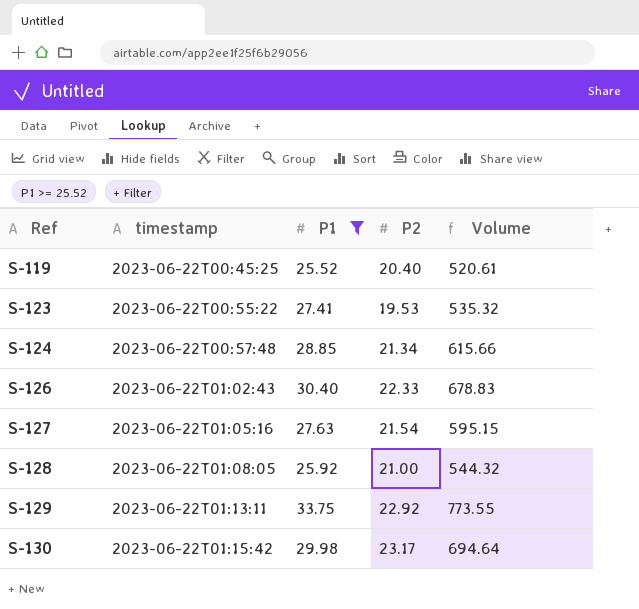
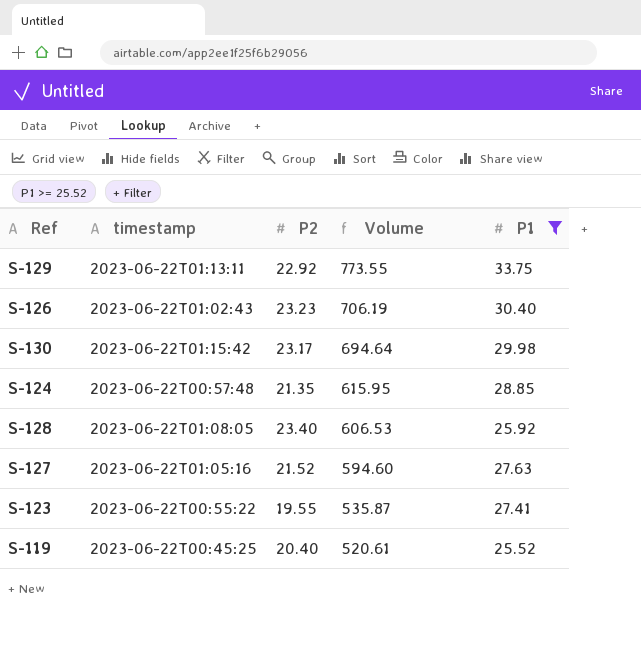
row order: Ref ascending -> Volume descending
column P1 | position: 3 -> 5
S-126 | P2: 22.33 -> 23.23
S-126 | Volume: 678.83 -> 706.19
S-124 | P2: 21.34 -> 21.35
S-124 | Volume: 615.66 -> 615.95
S-128 | P2: 21.00 -> 23.40
S-128 | Volume: 544.32 -> 606.53
S-127 | P2: 21.54 -> 21.52
S-127 | Volume: 595.15 -> 594.60
S-123 | P2: 19.53 -> 19.55
S-123 | Volume: 535.32 -> 535.87

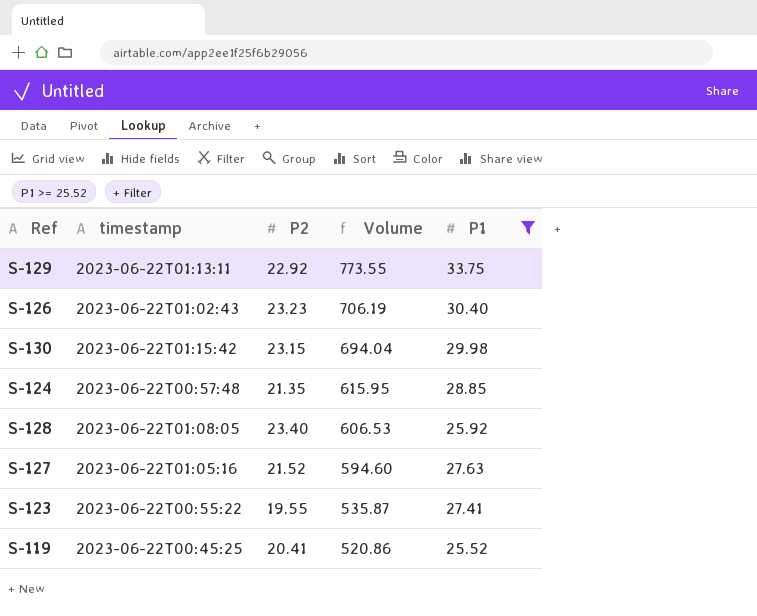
S-130 | P2: 23.17 -> 23.15
S-130 | Volume: 694.64 -> 694.04
S-119 | P2: 20.40 -> 20.41
S-119 | Volume: 520.61 -> 520.86

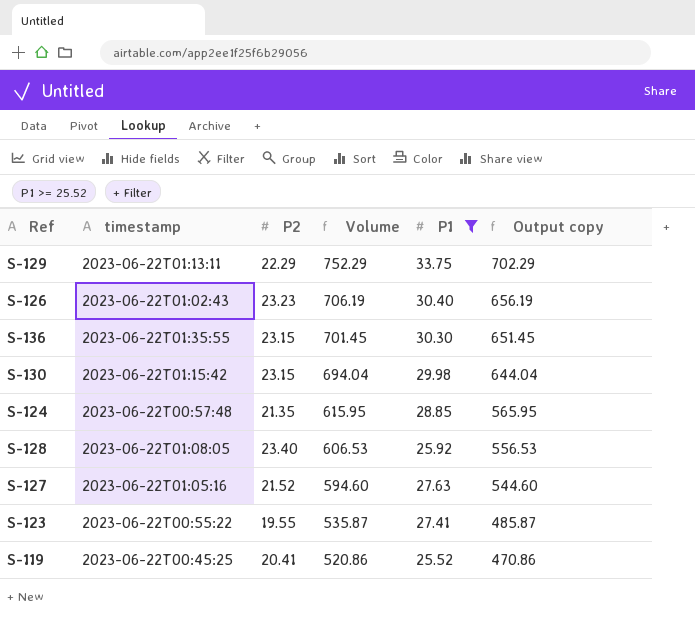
column Output copy | formula: none -> [Volume] - 50
S-129 | P2: 22.92 -> 22.29
S-129 | Volume: 773.55 -> 752.29
row S-136: none -> 2023-06-22T01:35:55 | 23.15 | 701.45 | 30.30 | 651.45

